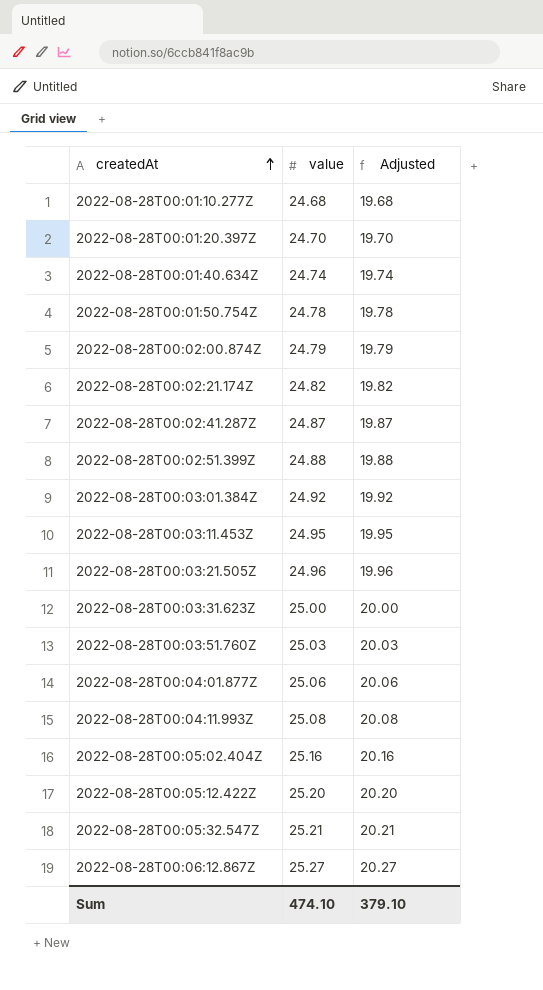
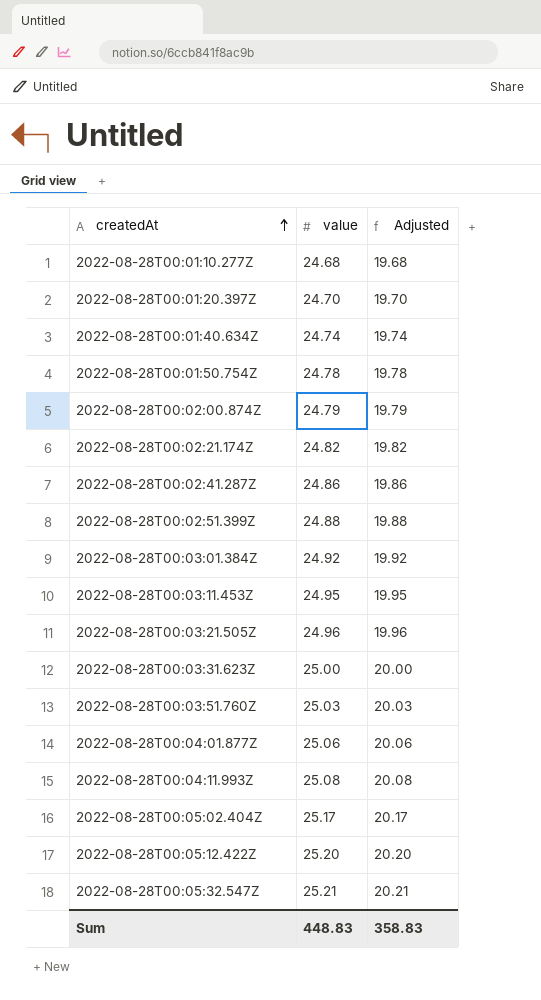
row 2022-08-28T00:06:12.867Z: 25.27 | 20.27 -> none
2022-08-28T00:02:41.287Z | value: 24.87 -> 24.86
2022-08-28T00:02:41.287Z | Adjusted: 19.87 -> 19.86
2022-08-28T00:05:02.404Z | value: 25.16 -> 25.17
2022-08-28T00:05:02.404Z | Adjusted: 20.16 -> 20.17
Sum | value: 474.10 -> 448.83
Sum | Adjusted: 379.10 -> 358.83

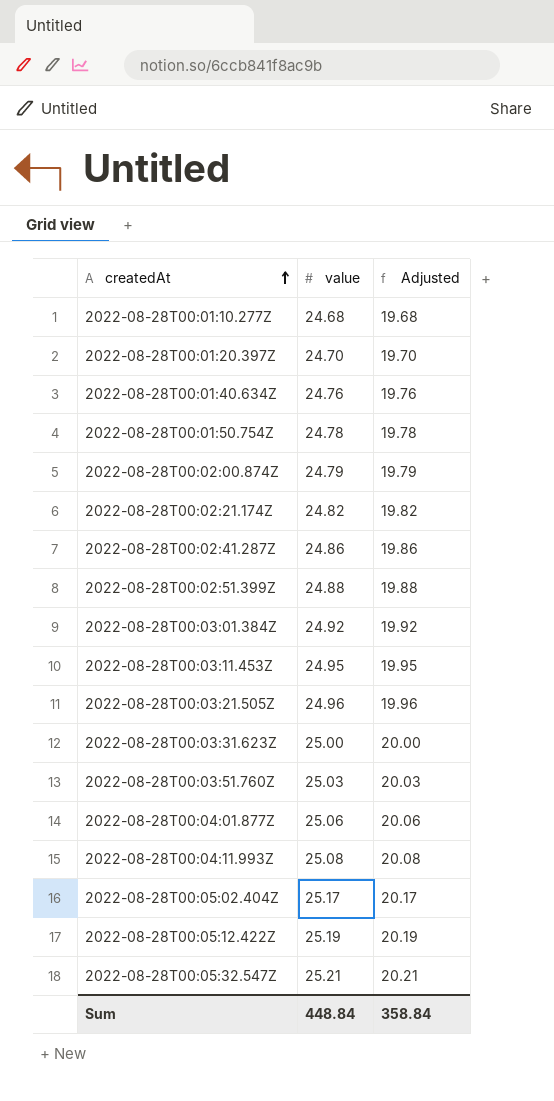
2022-08-28T00:01:40.634Z | value: 24.74 -> 24.76
2022-08-28T00:01:40.634Z | Adjusted: 19.74 -> 19.76
2022-08-28T00:05:12.422Z | value: 25.20 -> 25.19
2022-08-28T00:05:12.422Z | Adjusted: 20.20 -> 20.19
Sum | value: 448.83 -> 448.84
Sum | Adjusted: 358.83 -> 358.84

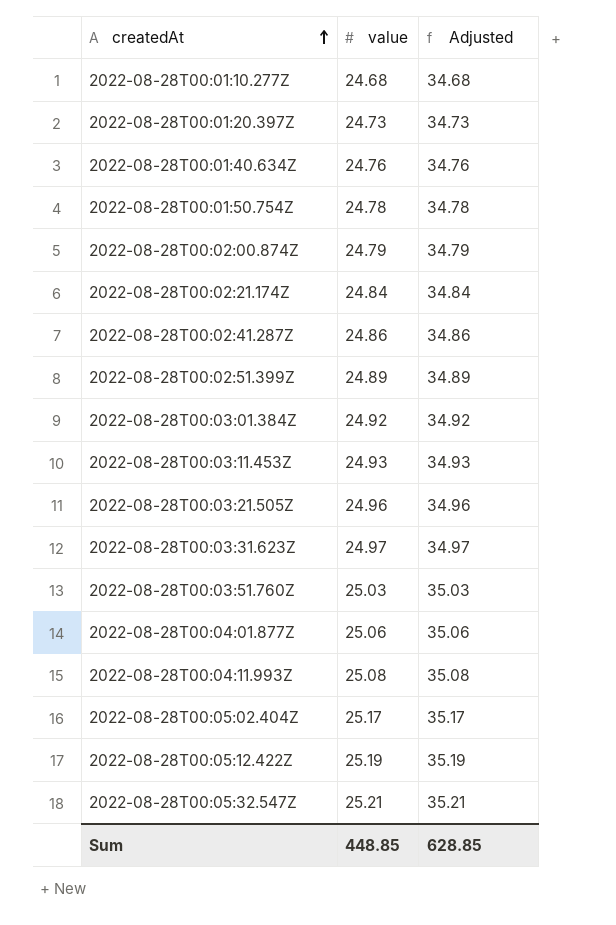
column Adjusted | formula: [value] - 5 -> [value] + 10
2022-08-28T00:01:20.397Z | value: 24.70 -> 24.73
2022-08-28T00:02:21.174Z | value: 24.82 -> 24.84
2022-08-28T00:02:51.399Z | value: 24.88 -> 24.89
2022-08-28T00:03:11.453Z | value: 24.95 -> 24.93
2022-08-28T00:03:31.623Z | value: 25.00 -> 24.97
Sum | value: 448.84 -> 448.85
Sum | Adjusted: 358.84 -> 628.85

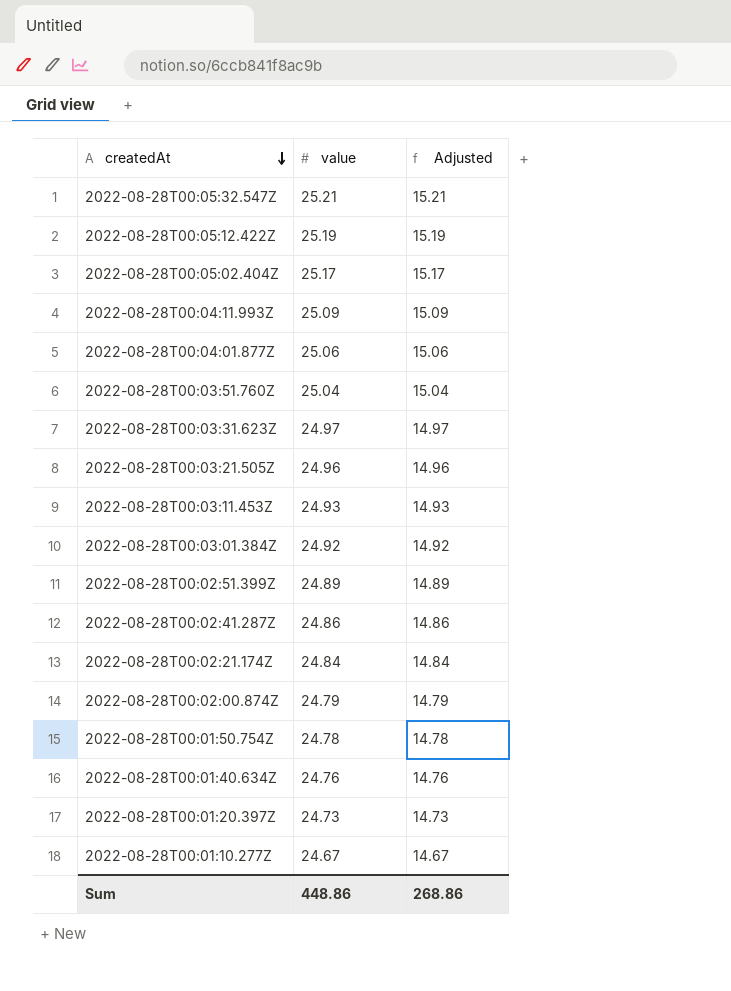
row order: createdAt ascending -> createdAt descending
column Adjusted | formula: [value] + 10 -> [value] - 10
2022-08-28T00:04:11.993Z | value: 25.08 -> 25.09
2022-08-28T00:03:51.760Z | value: 25.03 -> 25.04
2022-08-28T00:01:10.277Z | value: 24.68 -> 24.67
Sum | value: 448.85 -> 448.86
Sum | Adjusted: 628.85 -> 268.86

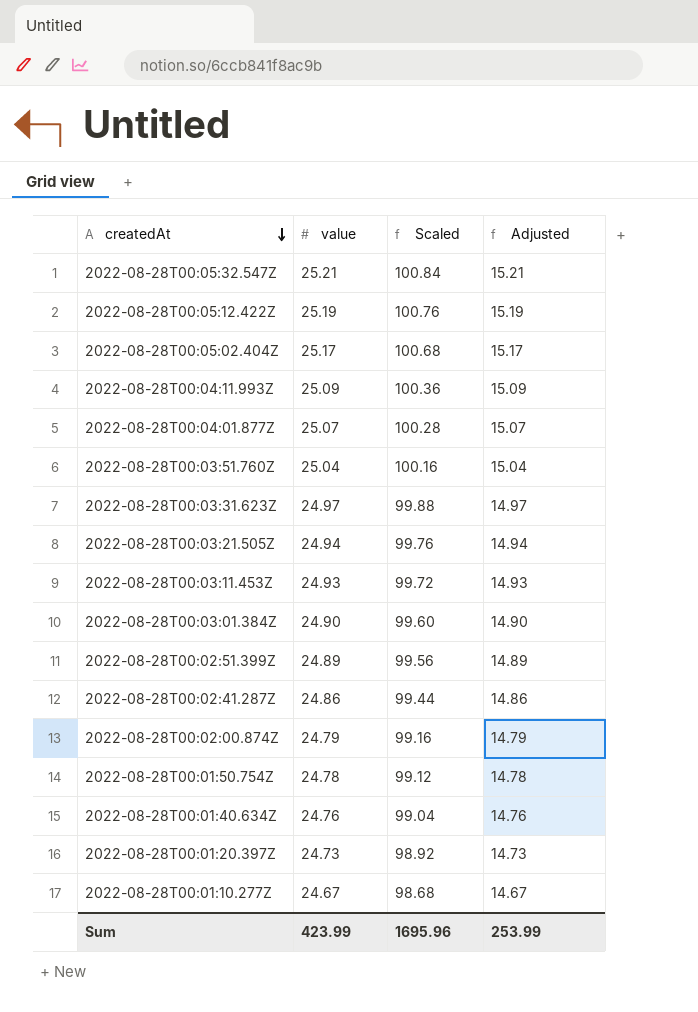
column Scaled | formula: none -> [value] * 4
row 2022-08-28T00:02:21.174Z: 24.84 | 14.84 -> none
2022-08-28T00:04:01.877Z | value: 25.06 -> 25.07
2022-08-28T00:04:01.877Z | Adjusted: 15.06 -> 15.07
2022-08-28T00:03:21.505Z | value: 24.96 -> 24.94
2022-08-28T00:03:21.505Z | Adjusted: 14.96 -> 14.94
2022-08-28T00:03:01.384Z | value: 24.92 -> 24.90
2022-08-28T00:03:01.384Z | Adjusted: 14.92 -> 14.90
Sum | value: 448.86 -> 423.99
Sum | Adjusted: 268.86 -> 253.99

